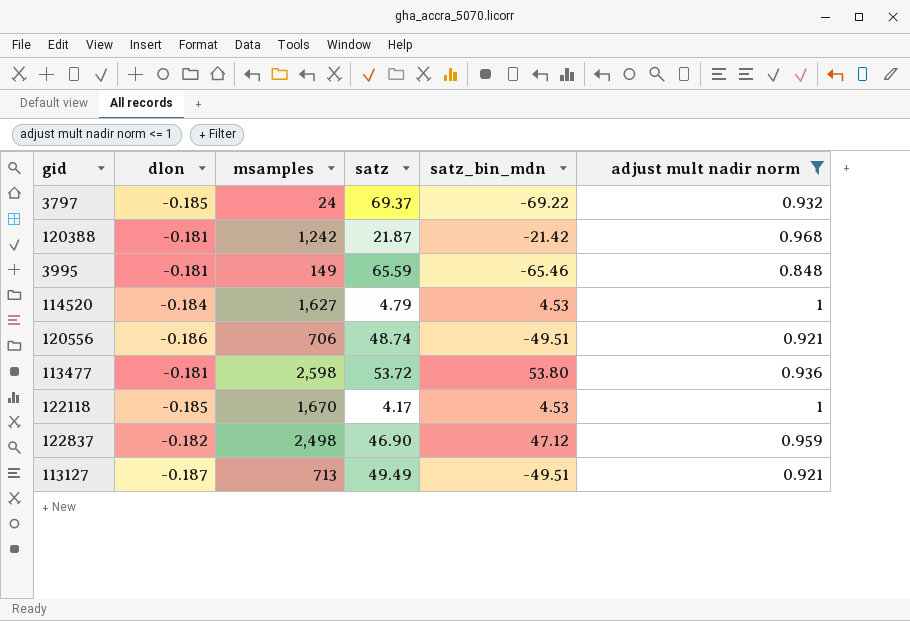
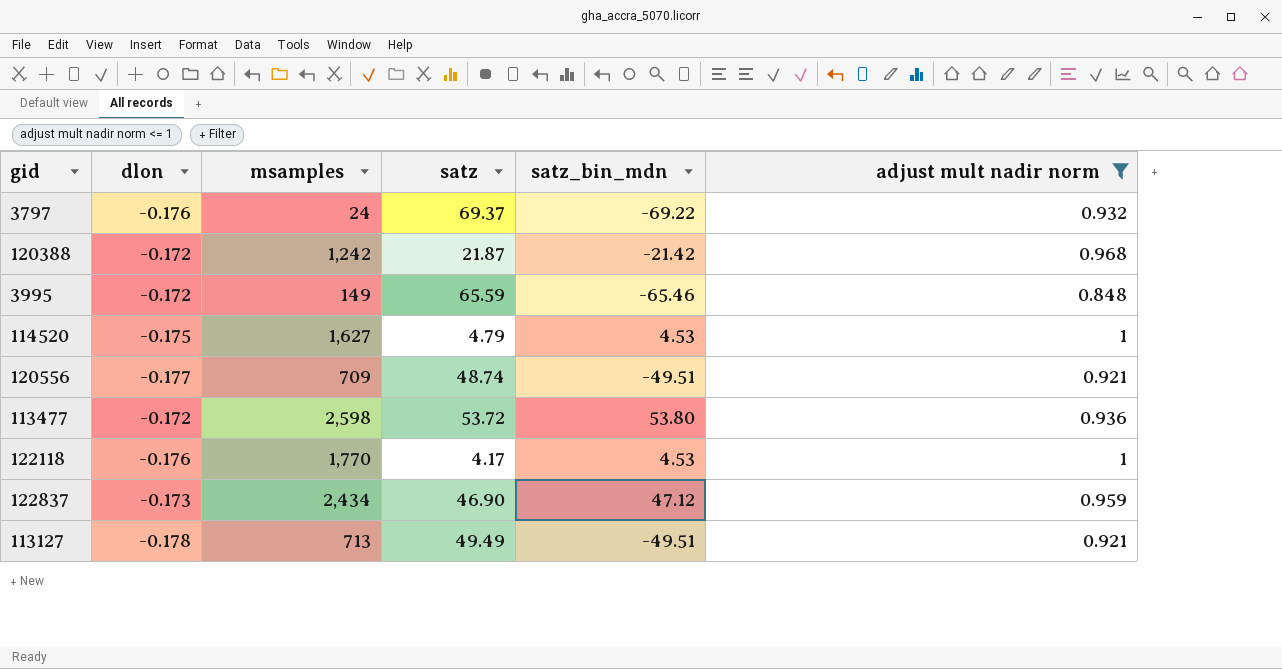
3797 | dlon: -0.185 -> -0.176
120388 | dlon: -0.181 -> -0.172
3995 | dlon: -0.181 -> -0.172
114520 | dlon: -0.184 -> -0.175
120556 | dlon: -0.186 -> -0.177
120556 | msamples: 706 -> 709
113477 | dlon: -0.181 -> -0.172
122118 | dlon: -0.185 -> -0.176
122118 | msamples: 1,670 -> 1,770
122837 | dlon: -0.182 -> -0.173
122837 | msamples: 2,498 -> 2,434
113127 | dlon: -0.187 -> -0.178

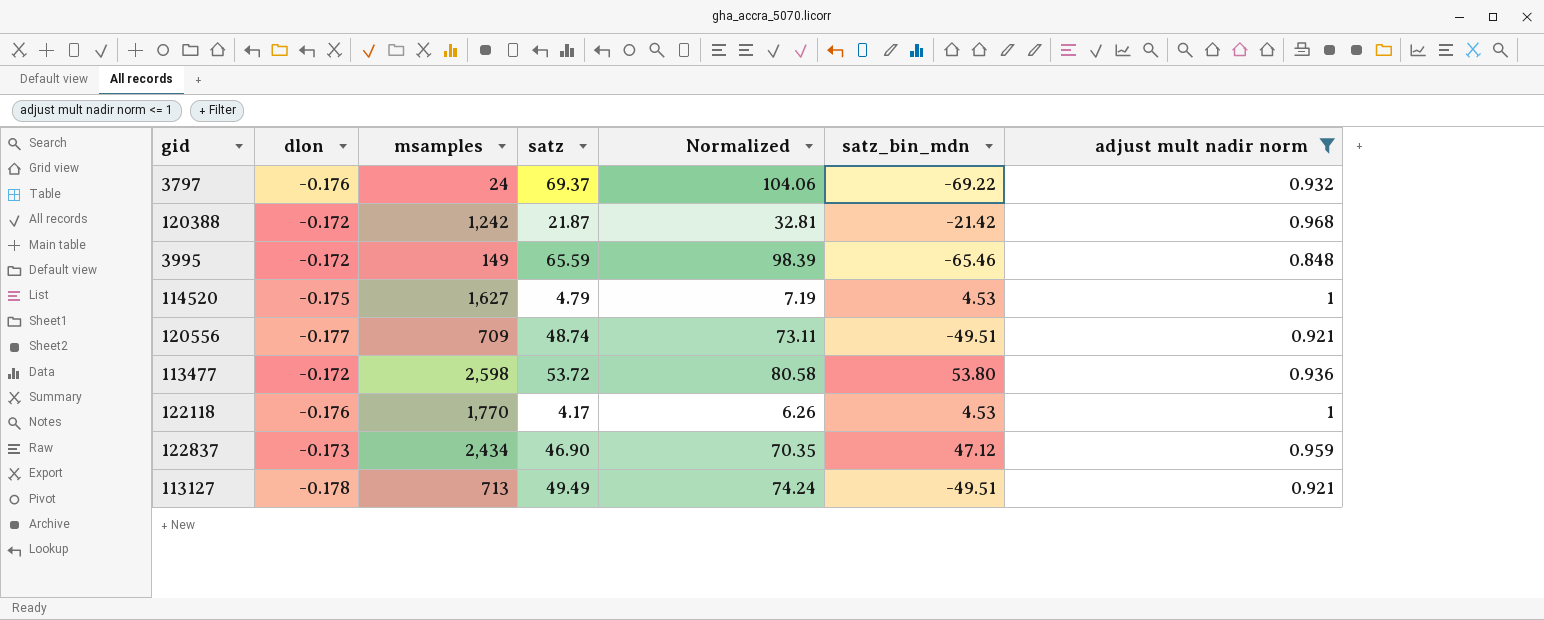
column Normalized | formula: none -> [satz] * 1.5

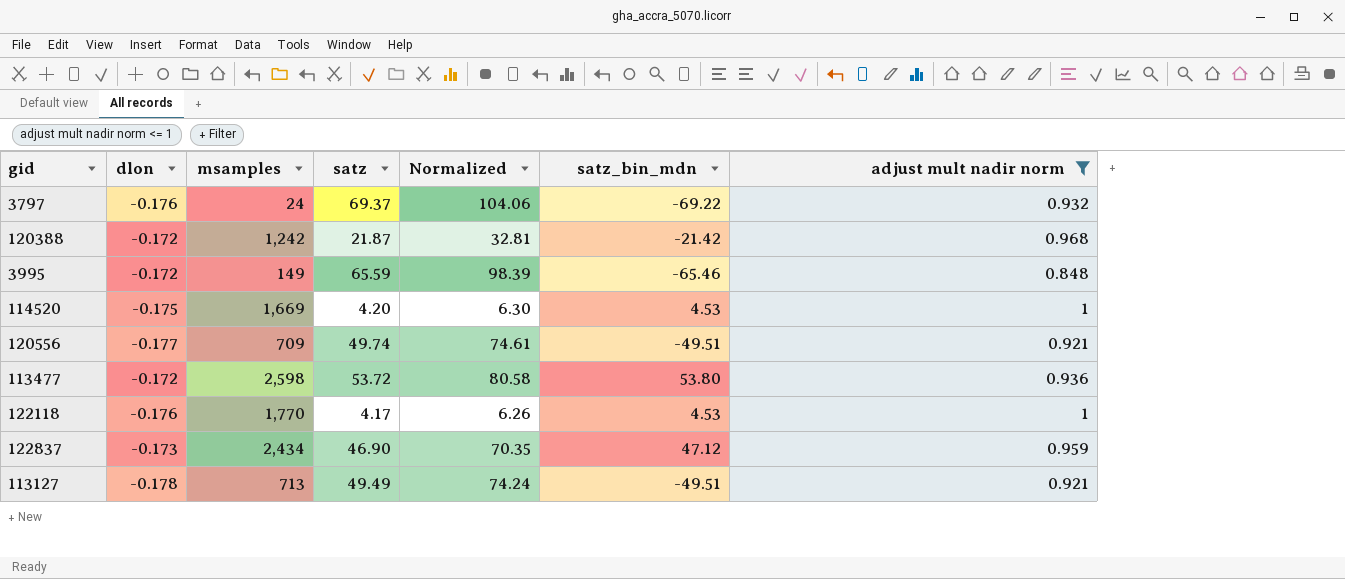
114520 | msamples: 1,627 -> 1,669
114520 | satz: 4.79 -> 4.20
114520 | Normalized: 7.19 -> 6.30
120556 | satz: 48.74 -> 49.74
120556 | Normalized: 73.11 -> 74.61

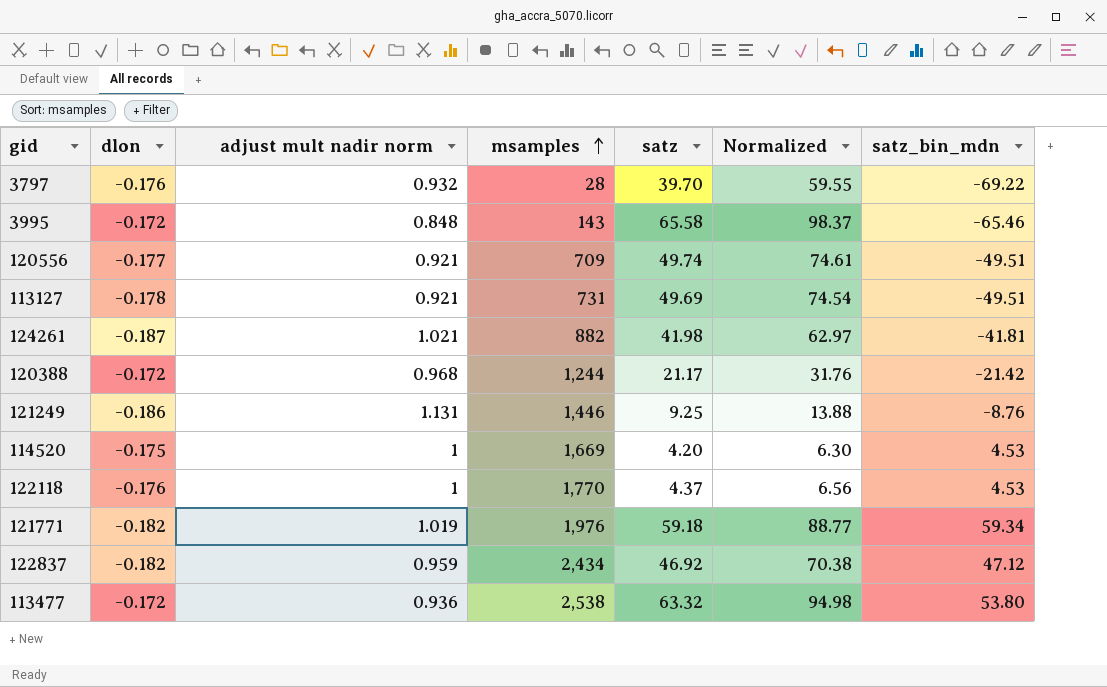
filter: adjust mult nadir norm <= 1 -> none
row order: none -> msamples ascending
column adjust mult nadir norm | position: 7 -> 3
3797 | msamples: 24 -> 28
3797 | satz: 69.37 -> 39.70
3797 | Normalized: 104.06 -> 59.55
3995 | msamples: 149 -> 143
3995 | satz: 65.59 -> 65.58
3995 | Normalized: 98.39 -> 98.37
113127 | msamples: 713 -> 731
113127 | satz: 49.49 -> 49.69
113127 | Normalized: 74.24 -> 74.54
120388 | msamples: 1,242 -> 1,244
120388 | satz: 21.87 -> 21.17
120388 | Normalized: 32.81 -> 31.76
122118 | satz: 4.17 -> 4.37
122118 | Normalized: 6.26 -> 6.56
122837 | dlon: -0.173 -> -0.182
122837 | satz: 46.90 -> 46.92
122837 | Normalized: 70.35 -> 70.38
113477 | msamples: 2,598 -> 2,538
113477 | satz: 53.72 -> 63.32
113477 | Normalized: 80.58 -> 94.98

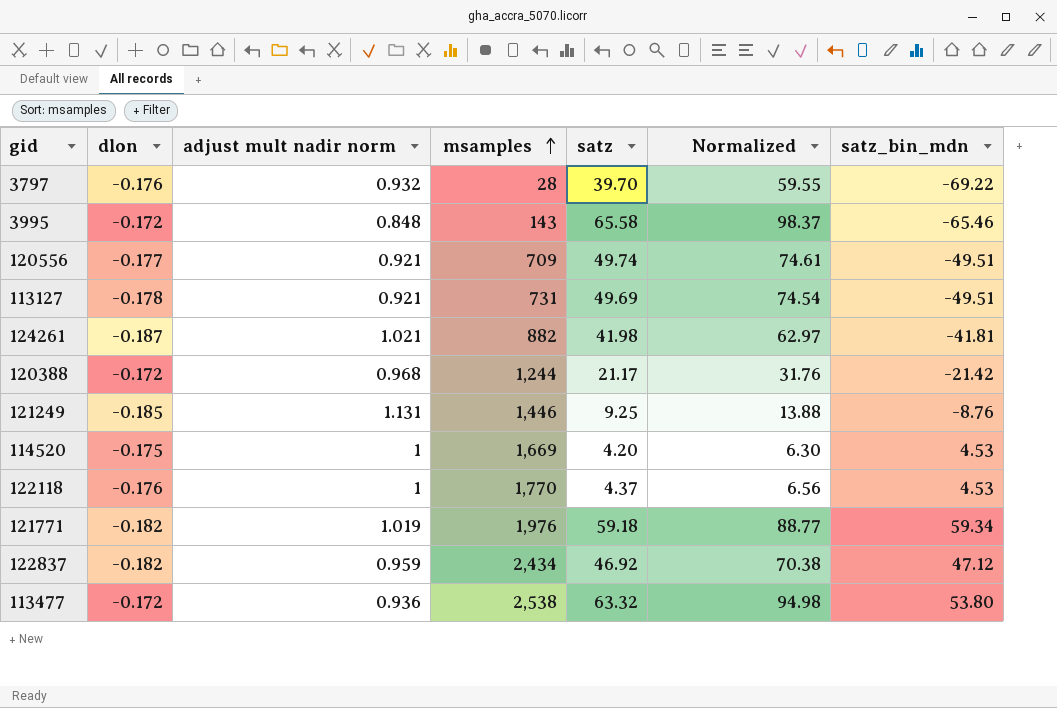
121249 | dlon: -0.186 -> -0.185

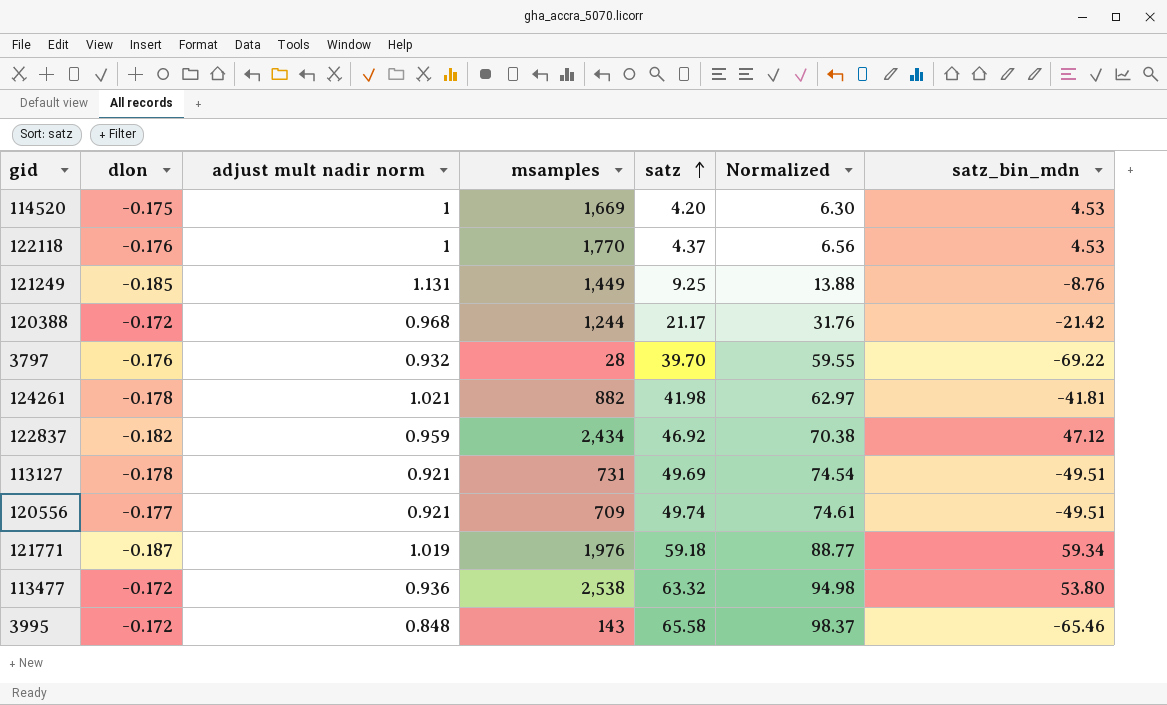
row order: msamples ascending -> satz ascending
121249 | msamples: 1,446 -> 1,449
124261 | dlon: -0.187 -> -0.178
121771 | dlon: -0.182 -> -0.187

